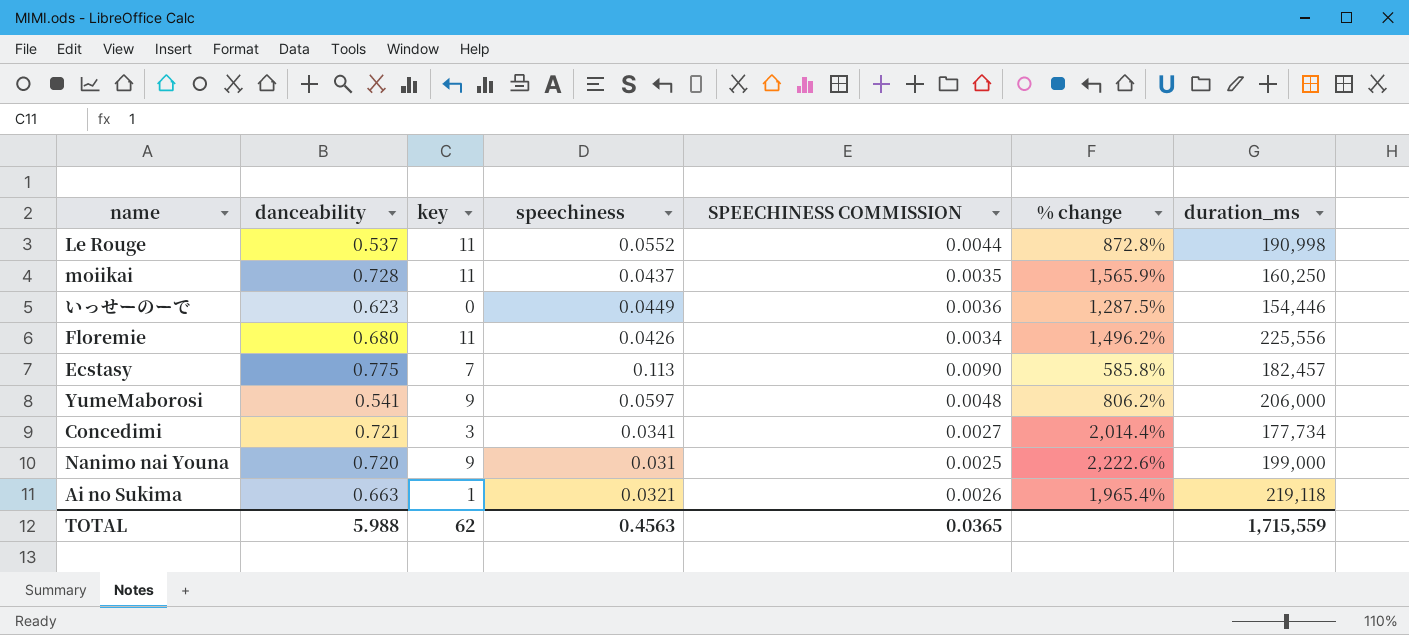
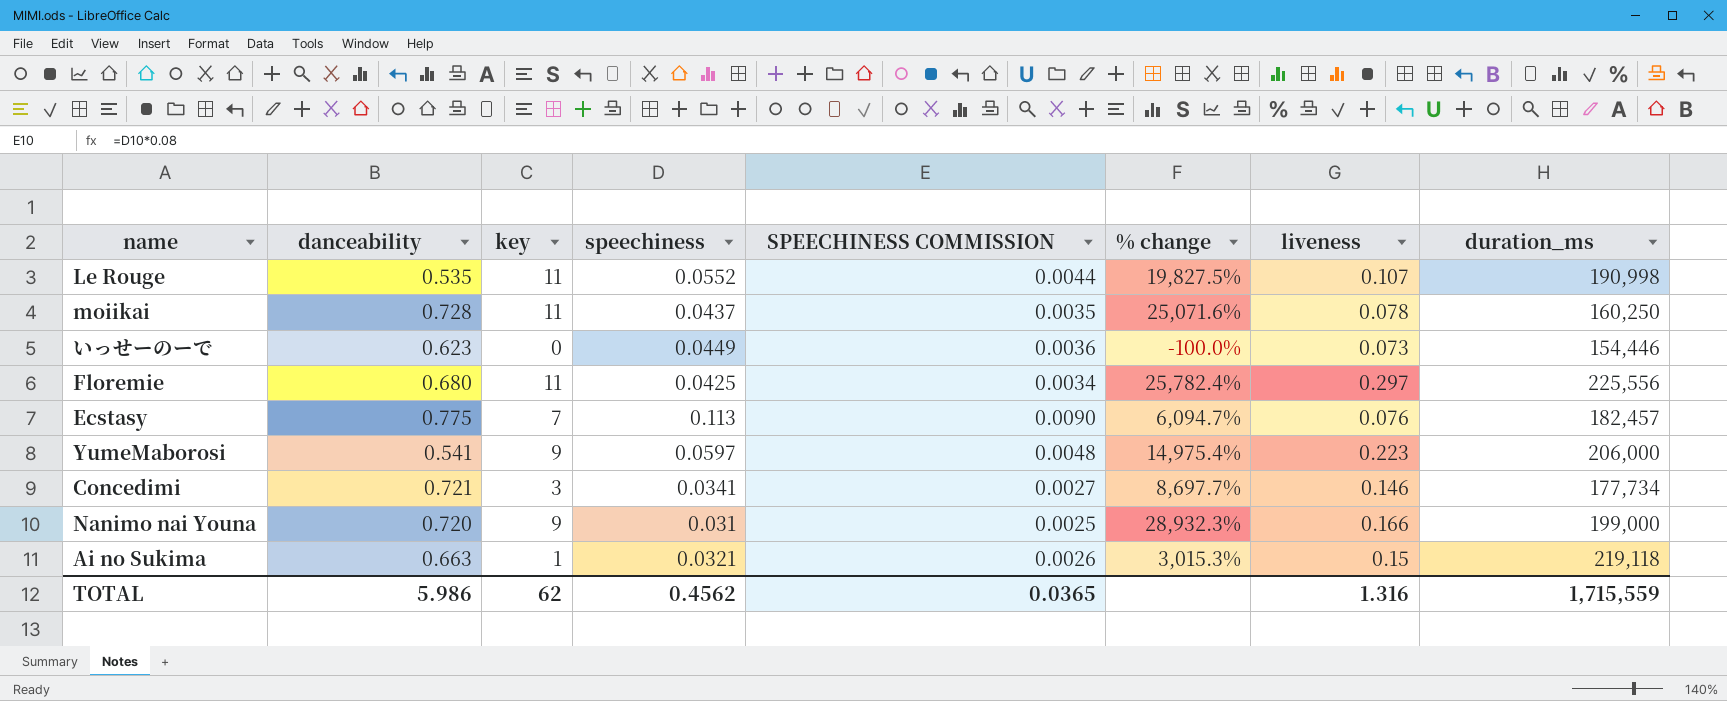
column % change | formula: ([danceability] - [speechiness]) / [speechiness] -> ([key] - [speechiness]) / [speechiness]
column liveness | position: none -> 7
Le Rouge | danceability: 0.537 -> 0.535
Floremie | speechiness: 0.0426 -> 0.0425
TOTAL | danceability: 5.988 -> 5.986
TOTAL | speechiness: 0.4563 -> 0.4562

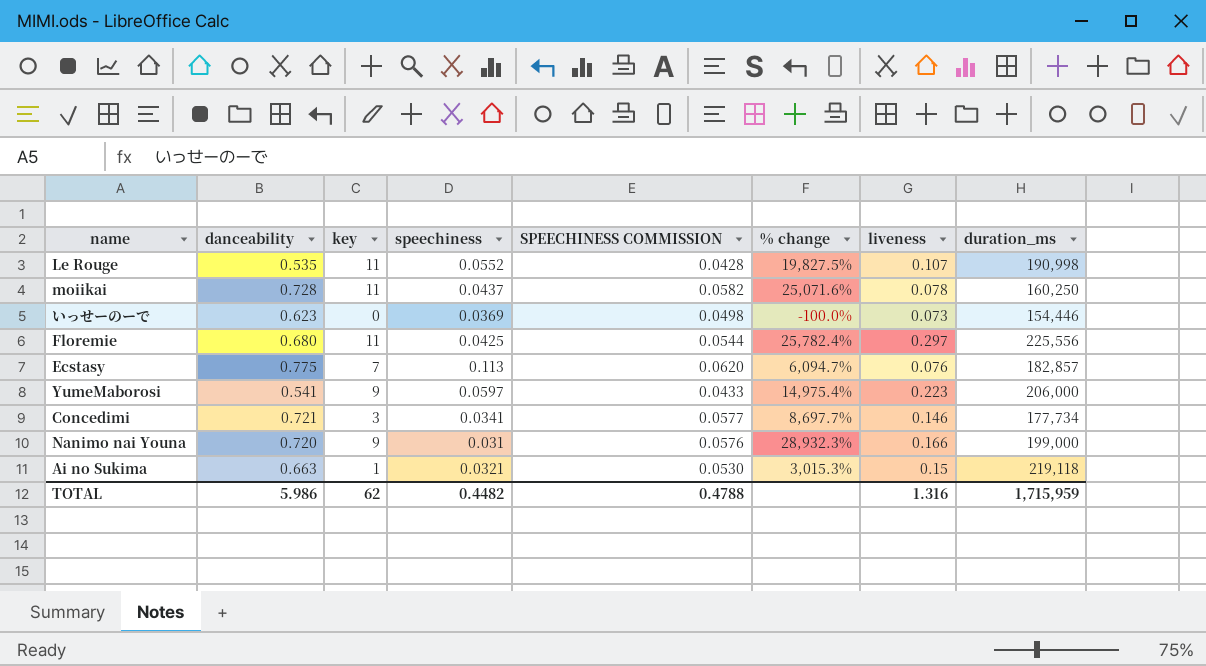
column SPEECHINESS COMMISSION | formula: [speechiness] * 0.08 -> [danceability] * 0.08
いっせーのーで | speechiness: 0.0449 -> 0.0369
Ecstasy | duration_ms: 182,457 -> 182,857
TOTAL | speechiness: 0.4562 -> 0.4482
TOTAL | SPEECHINESS COMMISSION: 0.0365 -> 0.4788
TOTAL | duration_ms: 1,715,559 -> 1,715,959

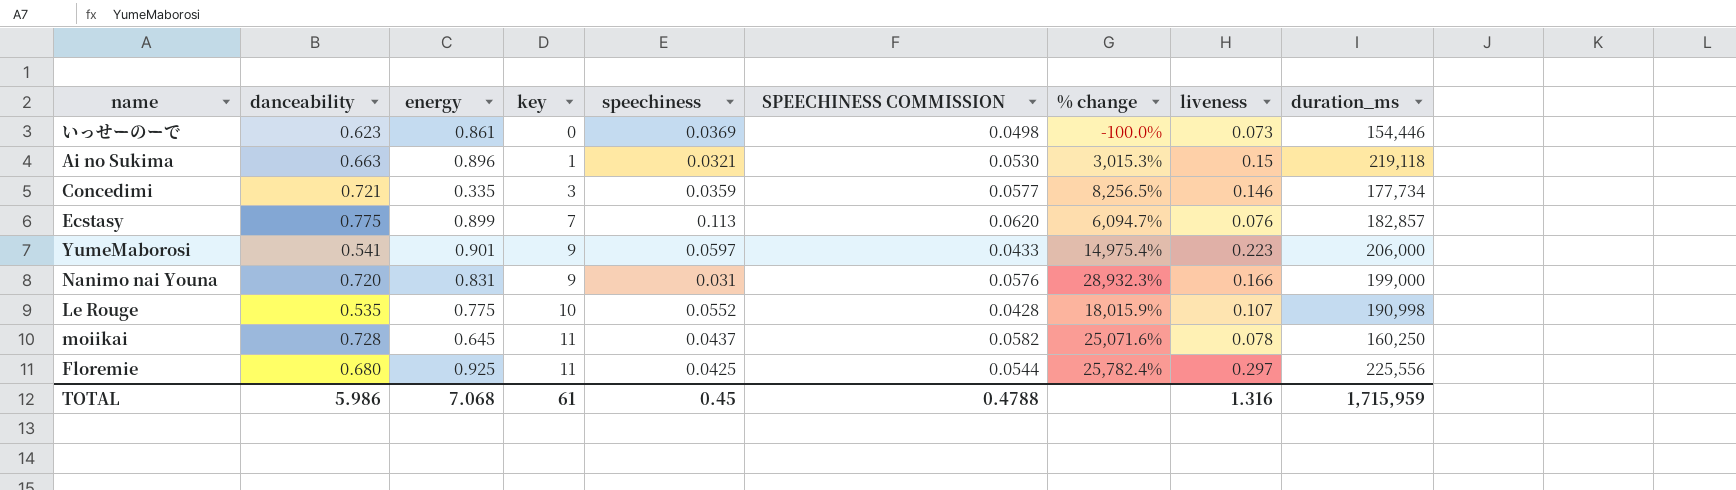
row order: none -> key ascending
column energy | position: none -> 3
Concedimi | speechiness: 0.0341 -> 0.0359
Concedimi | % change: 8,697.7% -> 8,256.5%
Le Rouge | key: 11 -> 10
Le Rouge | % change: 19,827.5% -> 18,015.9%
TOTAL | key: 62 -> 61
TOTAL | speechiness: 0.4482 -> 0.45

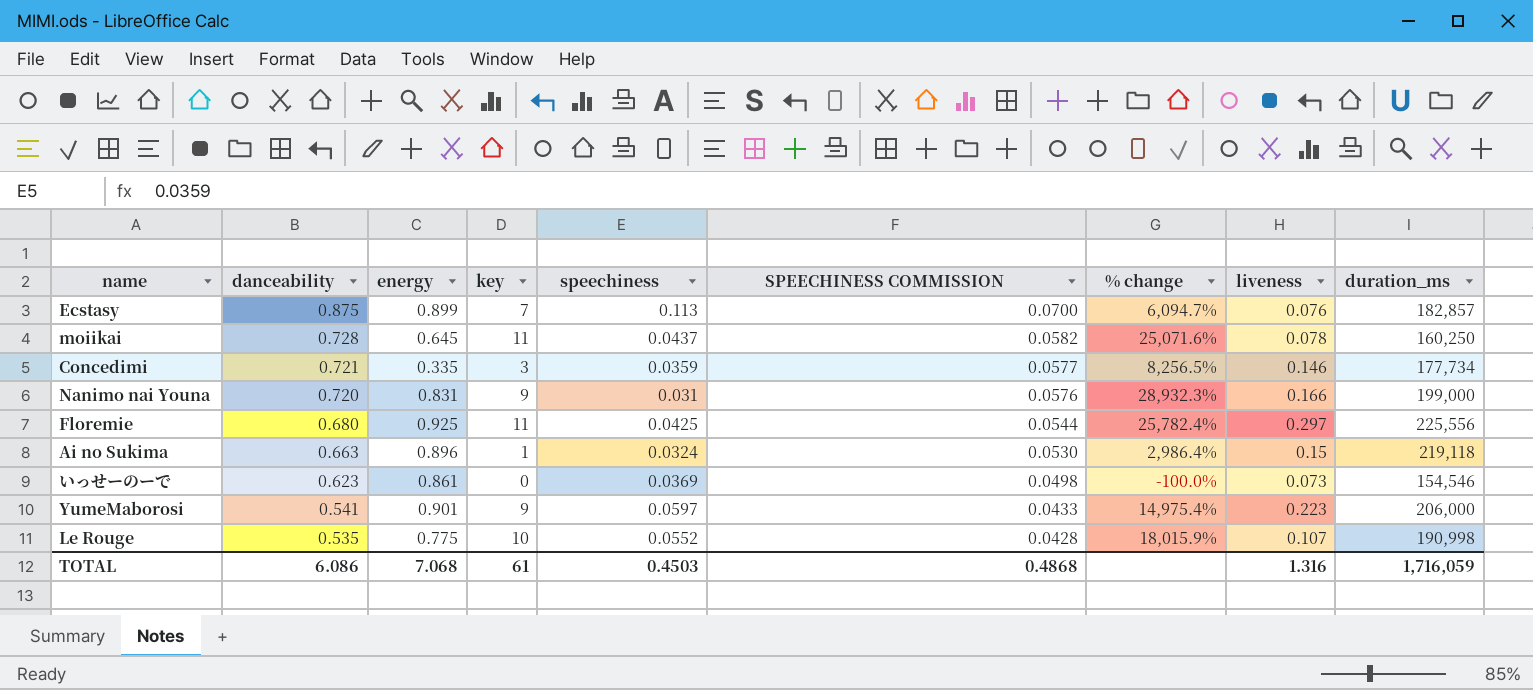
row order: key ascending -> danceability descending
Ecstasy | danceability: 0.775 -> 0.875
Ecstasy | SPEECHINESS COMMISSION: 0.0620 -> 0.0700
Ai no Sukima | speechiness: 0.0321 -> 0.0324
Ai no Sukima | % change: 3,015.3% -> 2,986.4%
いっせーのーで | duration_ms: 154,446 -> 154,546
TOTAL | danceability: 5.986 -> 6.086
TOTAL | speechiness: 0.45 -> 0.4503
TOTAL | SPEECHINESS COMMISSION: 0.4788 -> 0.4868
TOTAL | duration_ms: 1,715,959 -> 1,716,059

